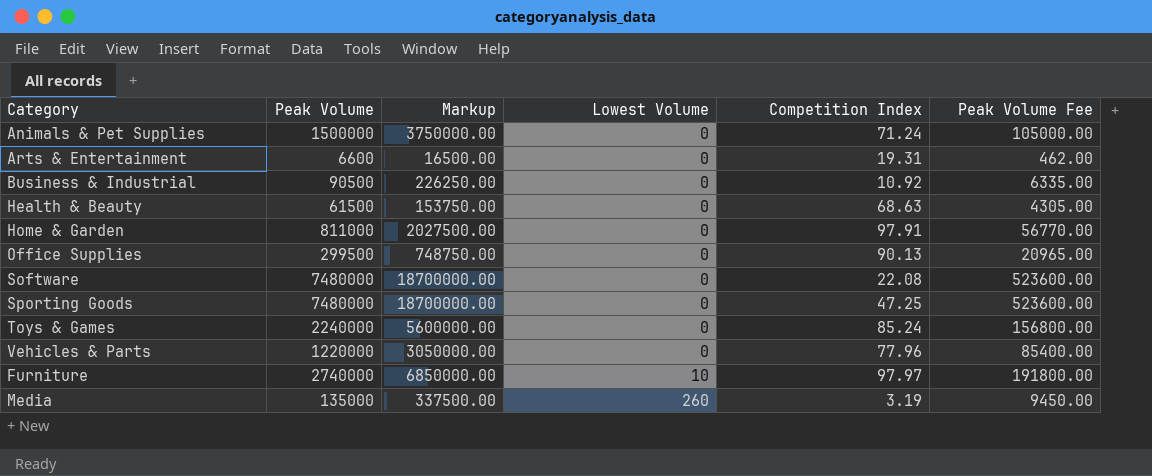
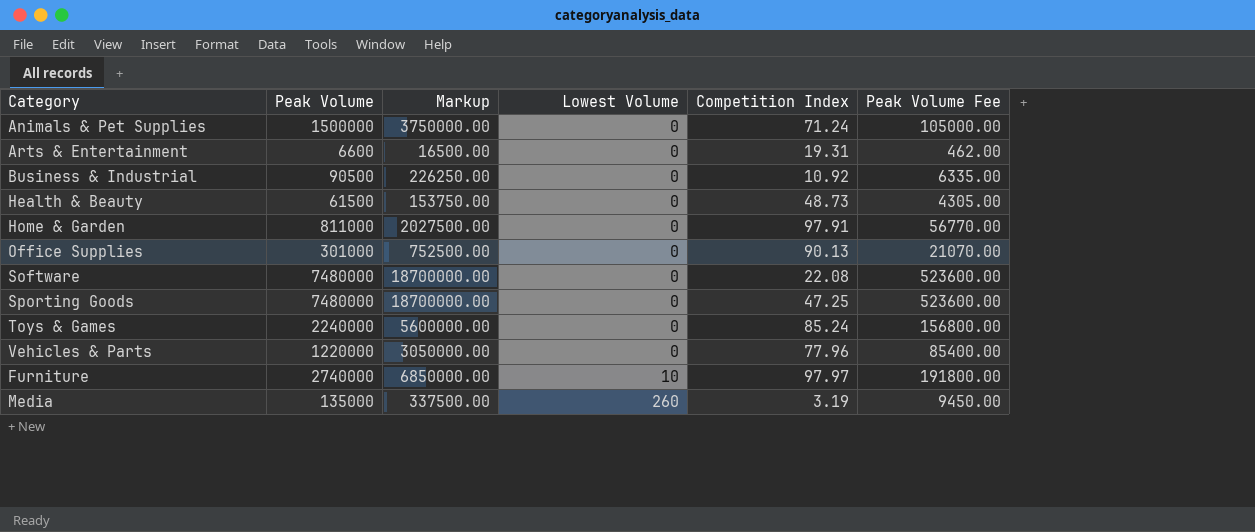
Health & Beauty | Competition Index: 68.63 -> 48.73
Office Supplies | Peak Volume: 299500 -> 301000
Office Supplies | Markup: 748750.00 -> 752500.00
Office Supplies | Peak Volume Fee: 20965.00 -> 21070.00

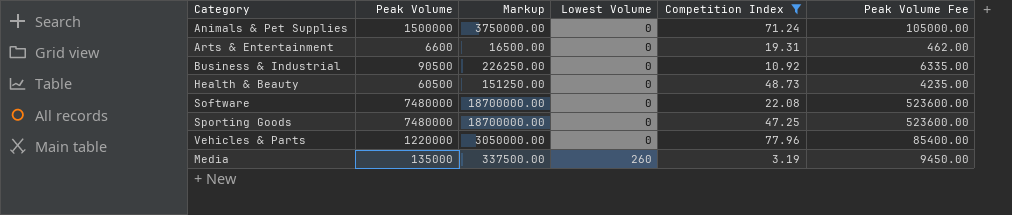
filter: none -> Competition Index <= 77.96
Health & Beauty | Peak Volume: 61500 -> 60500
Health & Beauty | Markup: 153750.00 -> 151250.00
Health & Beauty | Peak Volume Fee: 4305.00 -> 4235.00

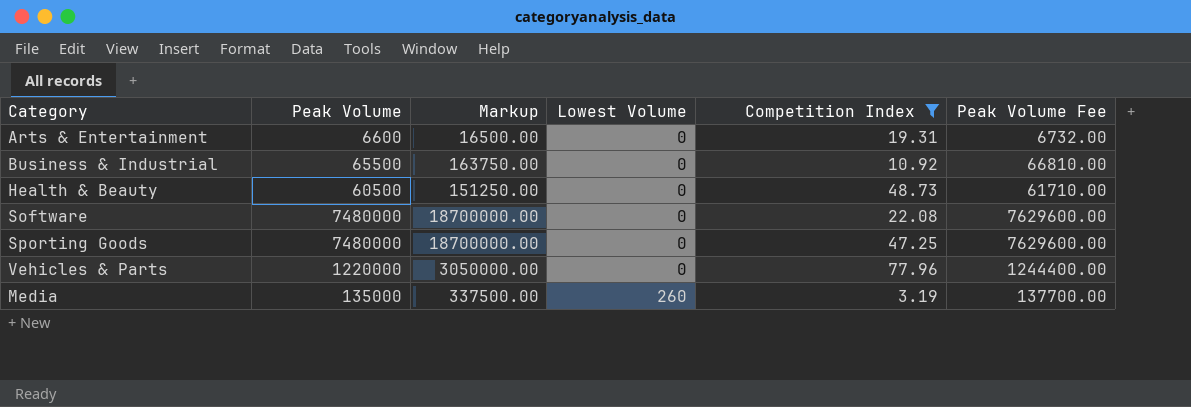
column Peak Volume Fee | formula: [Peak Volume] * 0.07 -> [Peak Volume] * 1.02
row Animals & Pet Supplies: 1500000 | 3750000.00 | 0 | 71.24 | 105000.00 -> none
Business & Industrial | Peak Volume: 90500 -> 65500
Business & Industrial | Markup: 226250.00 -> 163750.00

